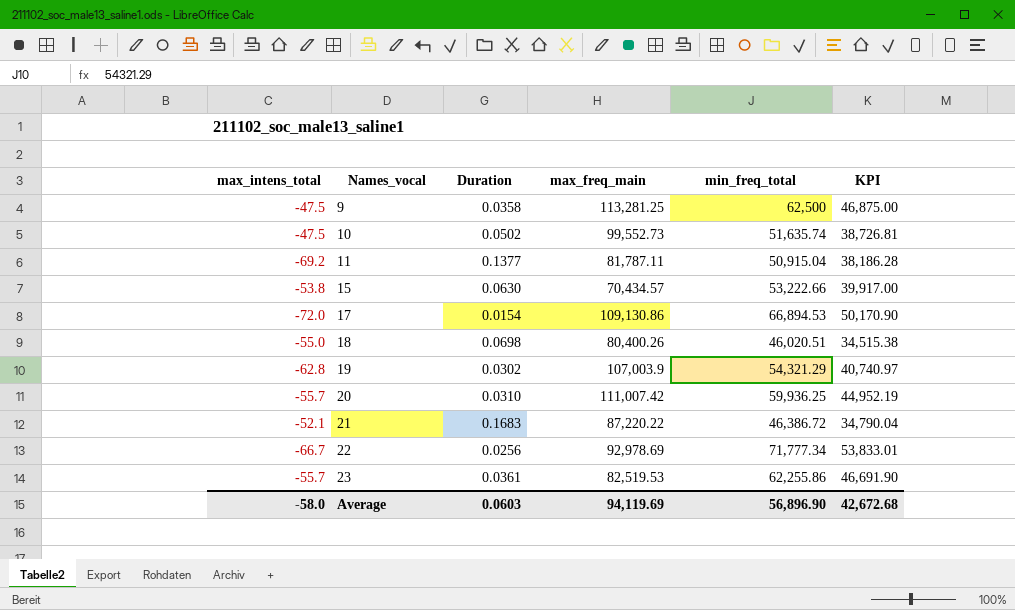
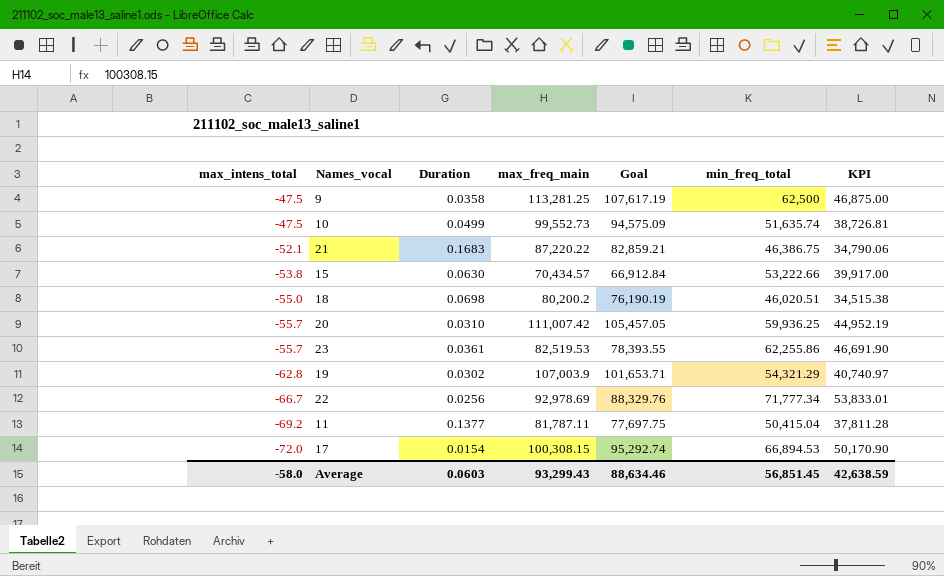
row order: Names_vocal ascending -> max_intens_total descending
column Goal | formula: none -> [max_freq_main] * 0.95
10 | Duration: 0.0502 -> 0.0499
21 | min_freq_total: 46,386.72 -> 46,386.75
21 | KPI: 34,790.04 -> 34,790.06
18 | max_freq_main: 80,400.26 -> 80,200.2
11 | min_freq_total: 50,915.04 -> 50,415.04
11 | KPI: 38,186.28 -> 37,811.28
17 | max_freq_main: 109,130.86 -> 100,308.15
Average | max_freq_main: 94,119.69 -> 93,299.43
Average | min_freq_total: 56,896.90 -> 56,851.45
Average | KPI: 42,672.68 -> 42,638.59

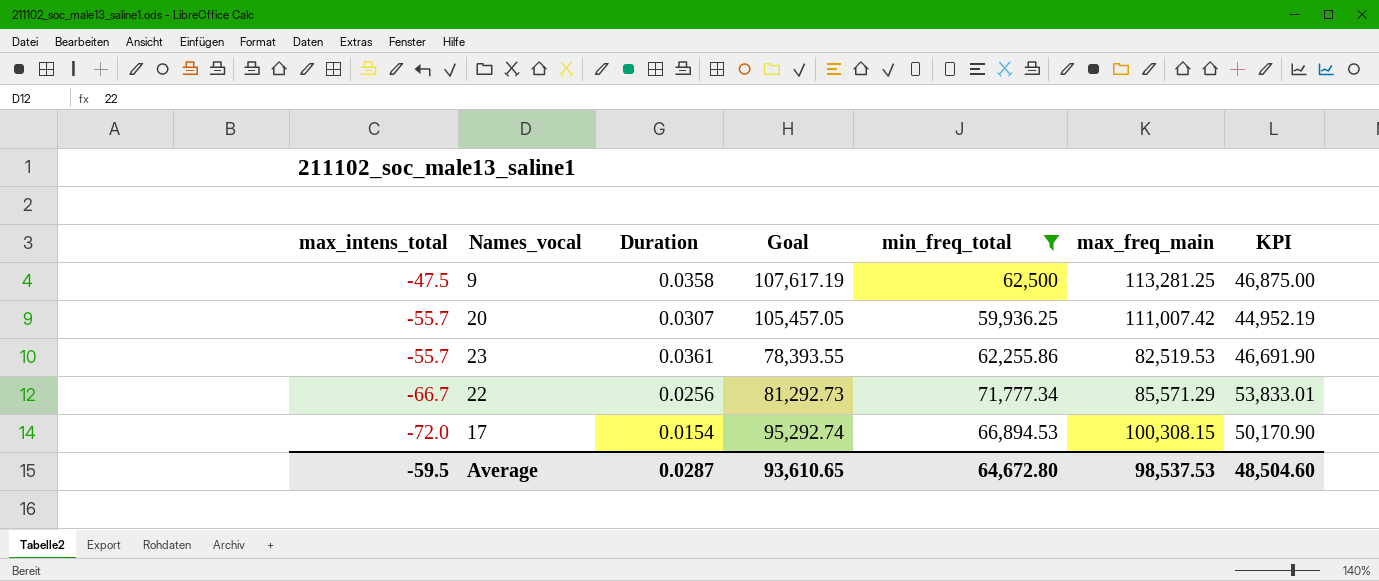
filter: none -> min_freq_total >= 59,936.25
column max_freq_main | position: 4 -> 6
20 | Duration: 0.0310 -> 0.0307
22 | Goal: 88,329.76 -> 81,292.73
22 | max_freq_main: 92,978.69 -> 85,571.29
Average | max_intens_total: -58.0 -> -59.5
Average | Duration: 0.0603 -> 0.0287
Average | Goal: 88,634.46 -> 93,610.65
Average | min_freq_total: 56,851.45 -> 64,672.80
Average | max_freq_main: 93,299.43 -> 98,537.53
Average | KPI: 42,638.59 -> 48,504.60

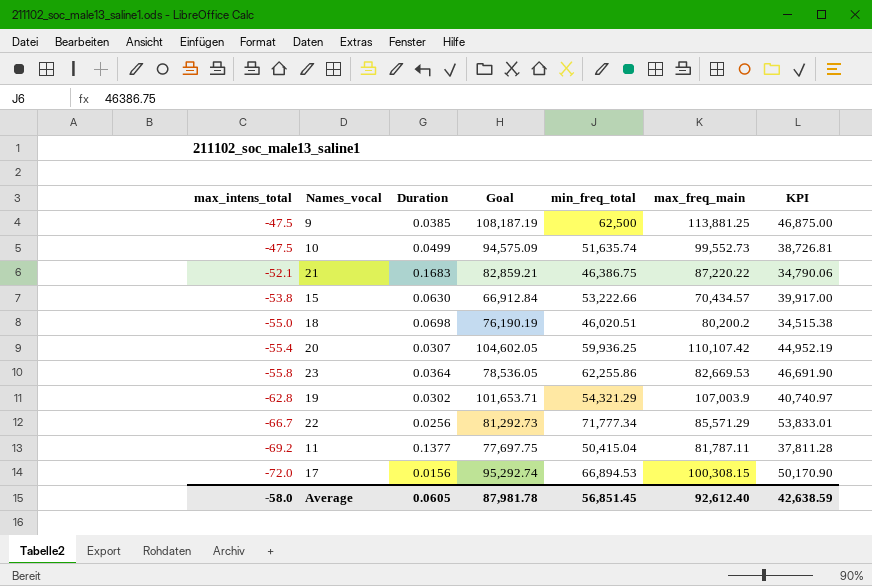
filter: min_freq_total >= 59,936.25 -> none
9 | Duration: 0.0358 -> 0.0385
9 | Goal: 107,617.19 -> 108,187.19
9 | max_freq_main: 113,281.25 -> 113,881.25
20 | max_intens_total: -55.7 -> -55.4
20 | Goal: 105,457.05 -> 104,602.05
20 | max_freq_main: 111,007.42 -> 110,107.42
23 | max_intens_total: -55.7 -> -55.8
23 | Duration: 0.0361 -> 0.0364
23 | Goal: 78,393.55 -> 78,536.05
23 | max_freq_main: 82,519.53 -> 82,669.53
17 | Duration: 0.0154 -> 0.0156
Average | max_intens_total: -59.5 -> -58.0
Average | Duration: 0.0287 -> 0.0605
Average | Goal: 93,610.65 -> 87,981.78
Average | min_freq_total: 64,672.80 -> 56,851.45
Average | max_freq_main: 98,537.53 -> 92,612.40
Average | KPI: 48,504.60 -> 42,638.59

